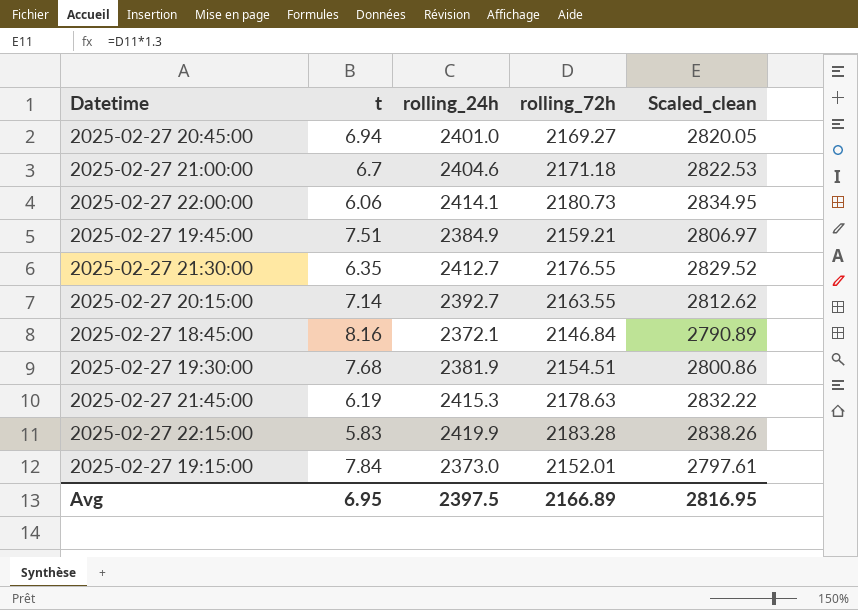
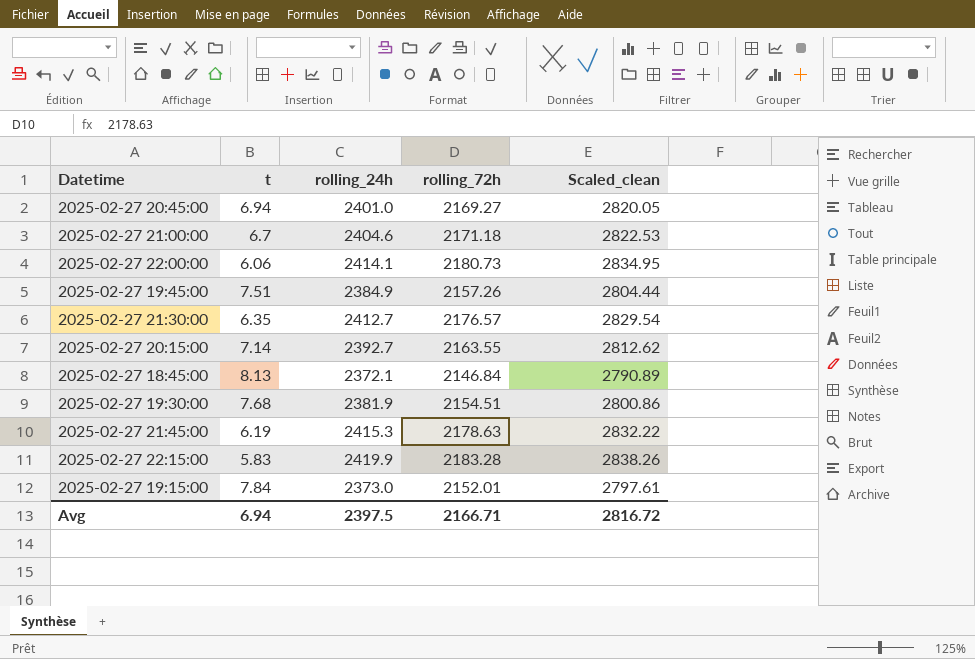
2025-02-27 19:45:00 | rolling_72h: 2159.21 -> 2157.26
2025-02-27 19:45:00 | Scaled_clean: 2806.97 -> 2804.44
2025-02-27 21:30:00 | rolling_72h: 2176.55 -> 2176.57
2025-02-27 21:30:00 | Scaled_clean: 2829.52 -> 2829.54
2025-02-27 18:45:00 | t: 8.16 -> 8.13
Avg | t: 6.95 -> 6.94
Avg | rolling_72h: 2166.89 -> 2166.71
Avg | Scaled_clean: 2816.95 -> 2816.72

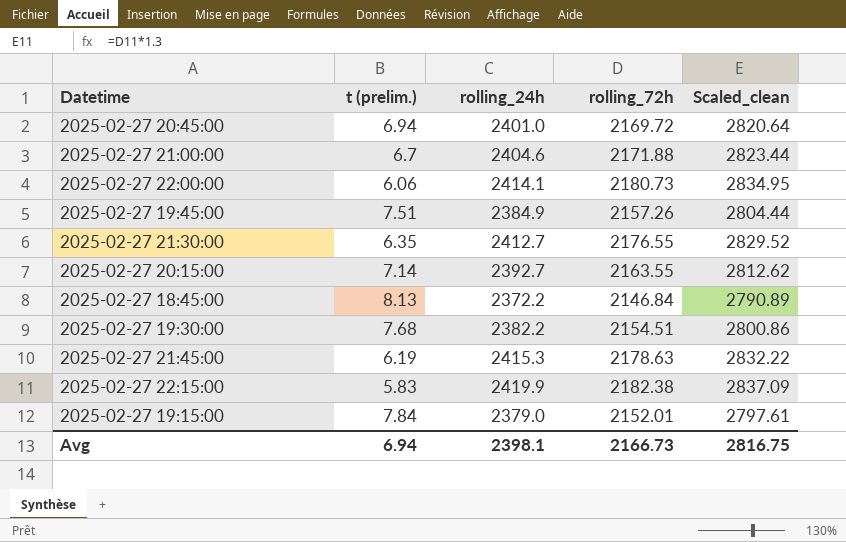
column name: t -> t (prelim.)
2025-02-27 20:45:00 | rolling_72h: 2169.27 -> 2169.72
2025-02-27 20:45:00 | Scaled_clean: 2820.05 -> 2820.64
2025-02-27 21:00:00 | rolling_72h: 2171.18 -> 2171.88
2025-02-27 21:00:00 | Scaled_clean: 2822.53 -> 2823.44
2025-02-27 21:30:00 | rolling_72h: 2176.57 -> 2176.55
2025-02-27 21:30:00 | Scaled_clean: 2829.54 -> 2829.52
2025-02-27 18:45:00 | rolling_24h: 2372.1 -> 2372.2
2025-02-27 19:30:00 | rolling_24h: 2381.9 -> 2382.2
2025-02-27 22:15:00 | rolling_72h: 2183.28 -> 2182.38
2025-02-27 22:15:00 | Scaled_clean: 2838.26 -> 2837.09
2025-02-27 19:15:00 | rolling_24h: 2373.0 -> 2379.0
Avg | rolling_24h: 2397.5 -> 2398.1
Avg | rolling_72h: 2166.71 -> 2166.73
Avg | Scaled_clean: 2816.72 -> 2816.75

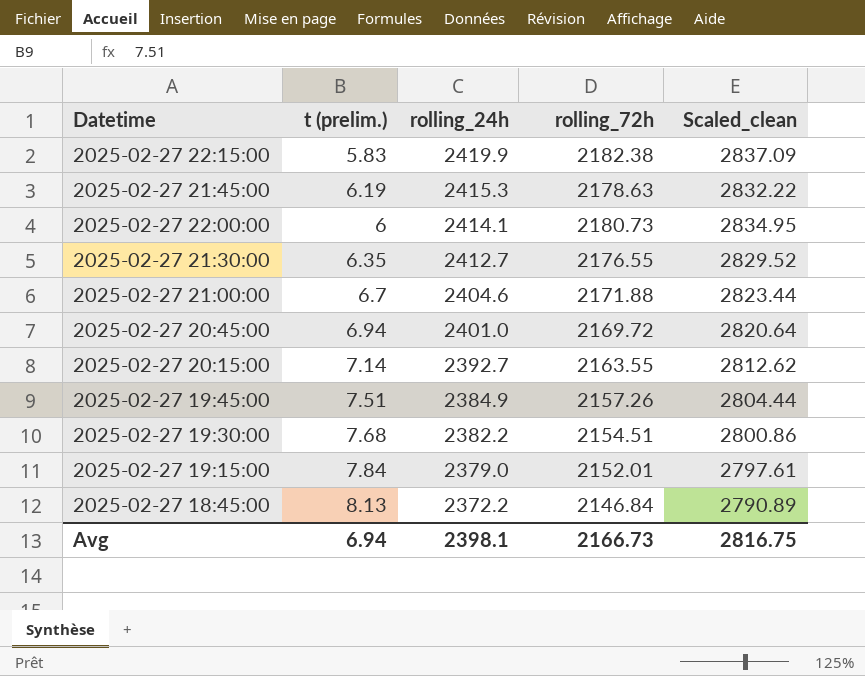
row order: none -> rolling_24h descending
2025-02-27 22:00:00 | t (prelim.): 6.06 -> 6

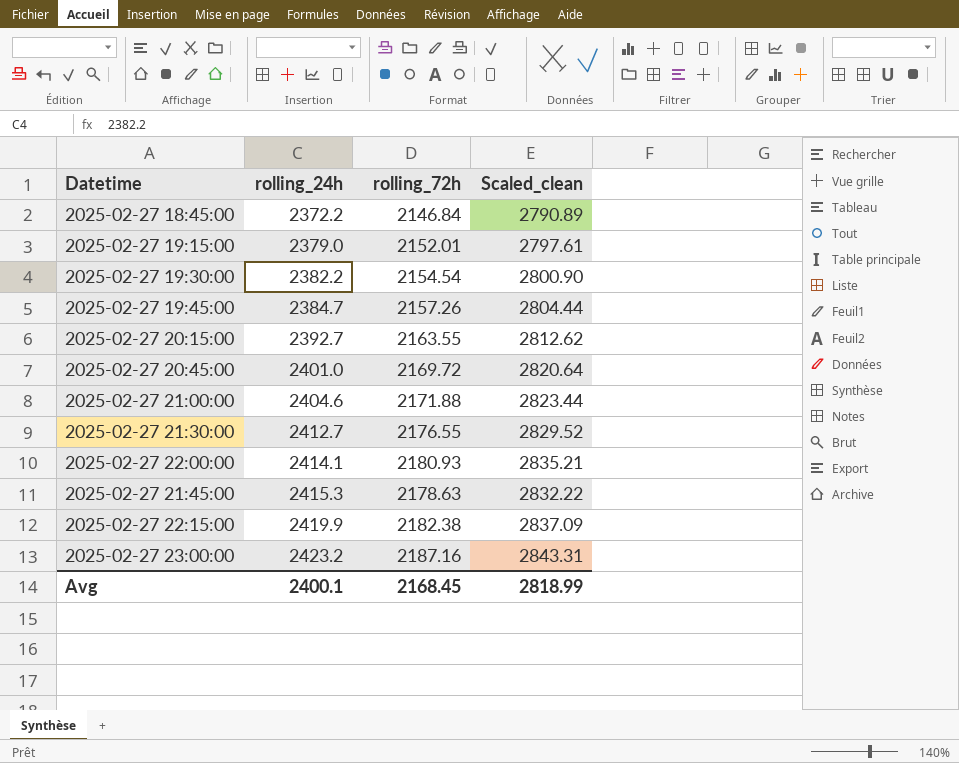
row order: rolling_24h descending -> rolling_24h ascending
column t (prelim.) | position: 2 -> none
2025-02-27 19:30:00 | rolling_72h: 2154.51 -> 2154.54
2025-02-27 19:30:00 | Scaled_clean: 2800.86 -> 2800.90
2025-02-27 19:45:00 | rolling_24h: 2384.9 -> 2384.7
2025-02-27 22:00:00 | rolling_72h: 2180.73 -> 2180.93
2025-02-27 22:00:00 | Scaled_clean: 2834.95 -> 2835.21
row 2025-02-27 23:00:00: none -> 2423.2 | 2187.16 | 2843.31
Avg | rolling_24h: 2398.1 -> 2400.1
Avg | rolling_72h: 2166.73 -> 2168.45
Avg | Scaled_clean: 2816.75 -> 2818.99

